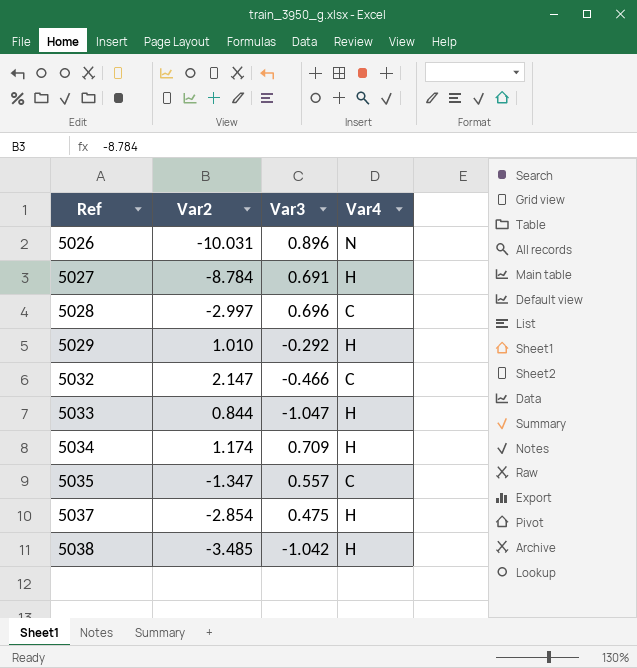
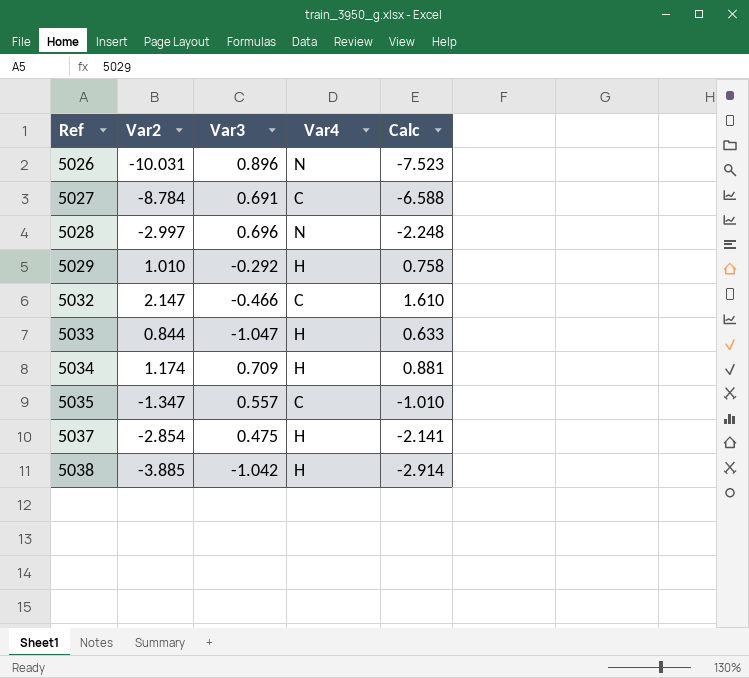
column Calc | formula: none -> [Var2] * 0.75
5027 | Var4: H -> C
5028 | Var4: C -> N
5038 | Var2: -3.485 -> -3.885

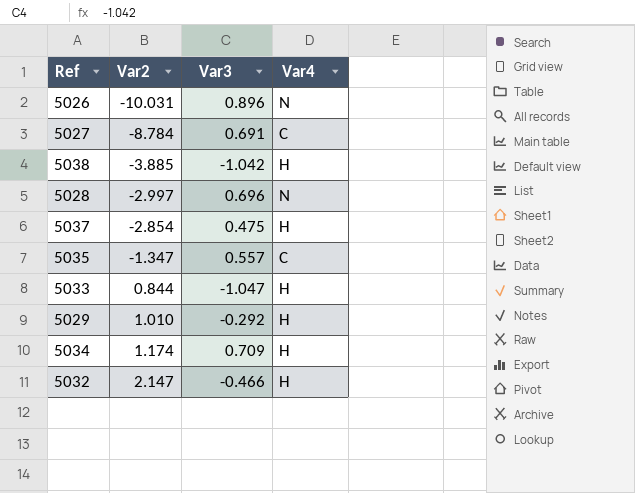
row order: Ref ascending -> Var2 ascending
column Calc | formula: [Var2] * 0.75 -> none
5032 | Var4: C -> H

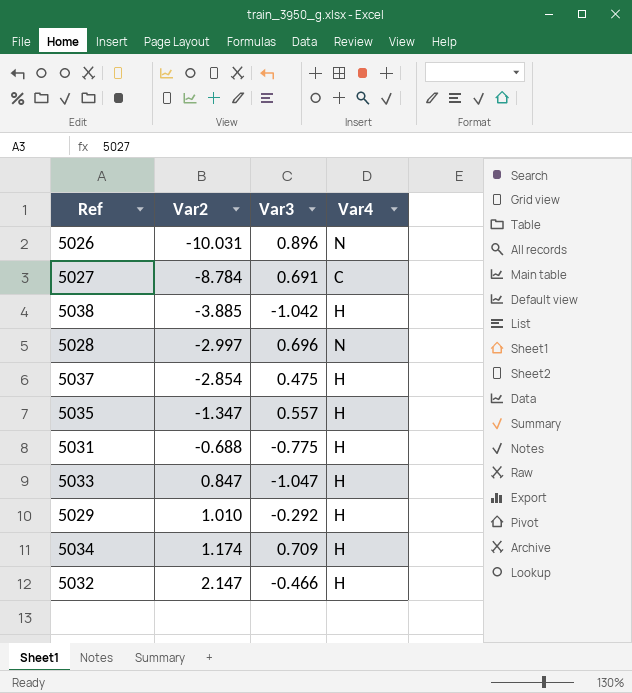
5035 | Var4: C -> H
row 5031: none -> -0.688 | -0.775 | H
5033 | Var2: 0.844 -> 0.847

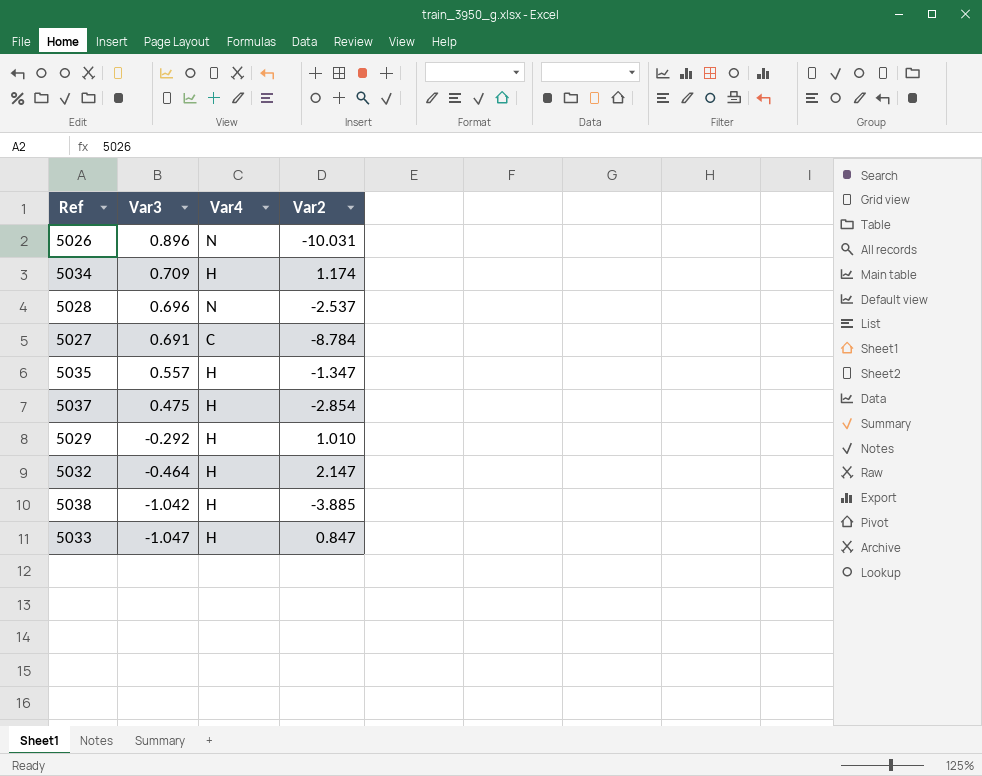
row order: Var2 ascending -> Var3 descending
column Var2 | position: 2 -> 4
row 5031: -0.688 | -0.775 | H -> none
5028 | Var2: -2.997 -> -2.537
5032 | Var3: -0.466 -> -0.464

